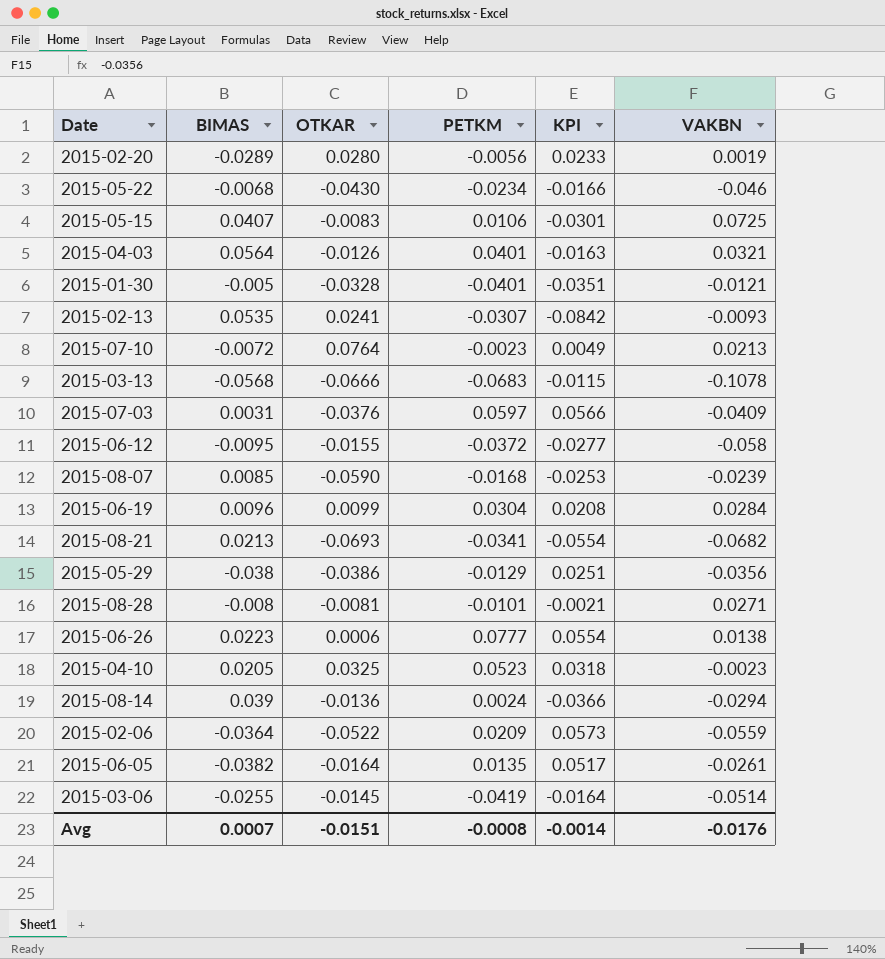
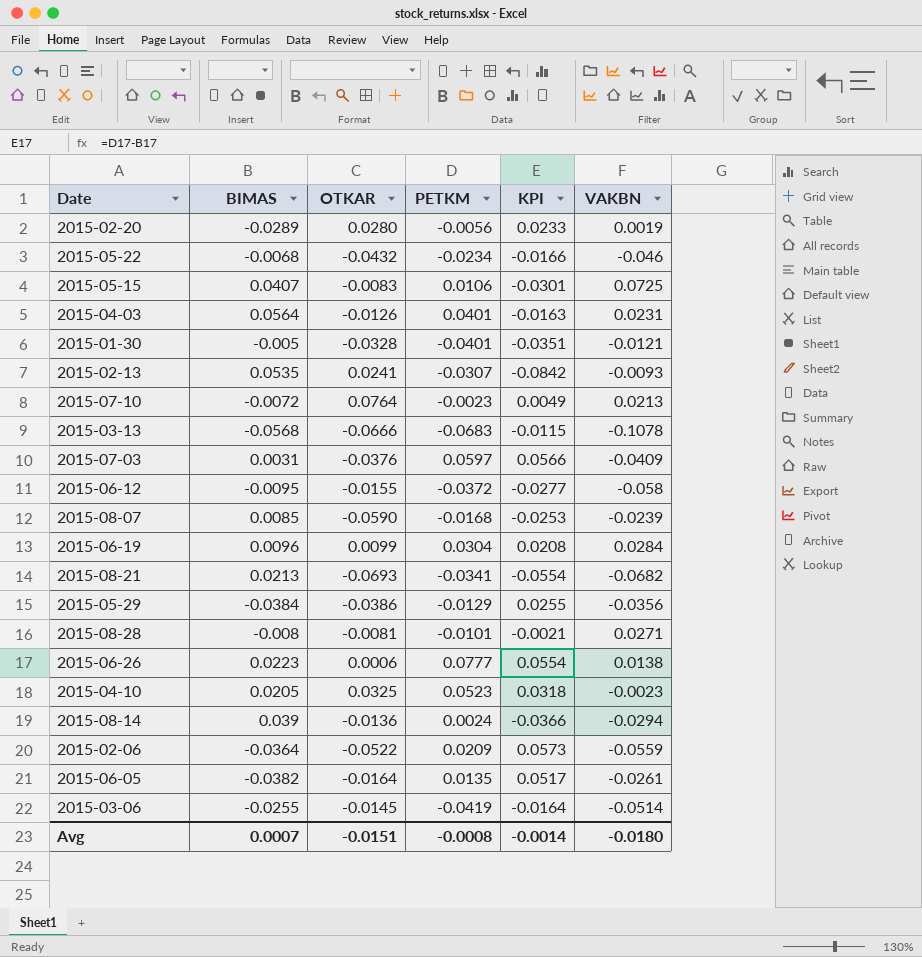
2015-05-22 | OTKAR: -0.0430 -> -0.0432
2015-04-03 | VAKBN: 0.0321 -> 0.0231
2015-05-29 | BIMAS: -0.038 -> -0.0384
2015-05-29 | KPI: 0.0251 -> 0.0255
Avg | VAKBN: -0.0176 -> -0.0180

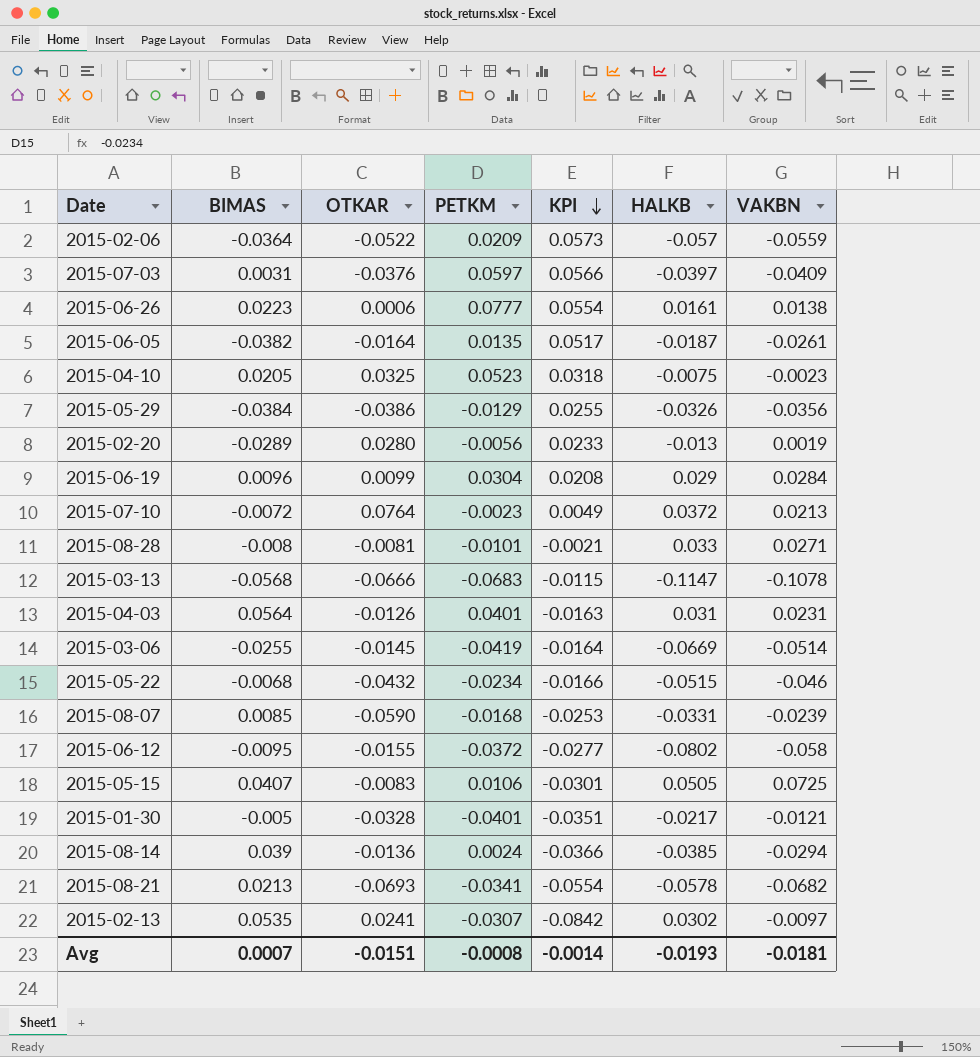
row order: none -> KPI descending
column HALKB | position: none -> 6
2015-02-13 | VAKBN: -0.0093 -> -0.0097
Avg | VAKBN: -0.0180 -> -0.0181

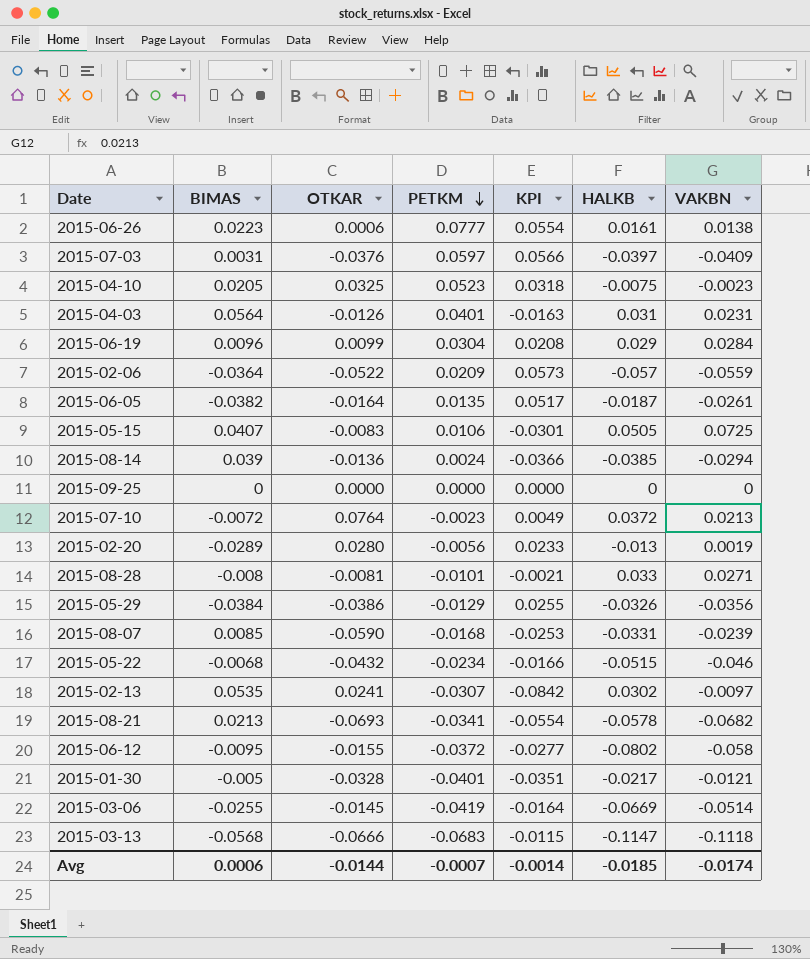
row order: KPI descending -> PETKM descending
row 2015-09-25: none -> 0 | 0.0000 | 0.0000 | 0.0000 | 0 | 0
2015-03-13 | VAKBN: -0.1078 -> -0.1118
Avg | BIMAS: 0.0007 -> 0.0006
Avg | OTKAR: -0.0151 -> -0.0144
Avg | PETKM: -0.0008 -> -0.0007
Avg | HALKB: -0.0193 -> -0.0185
Avg | VAKBN: -0.0181 -> -0.0174

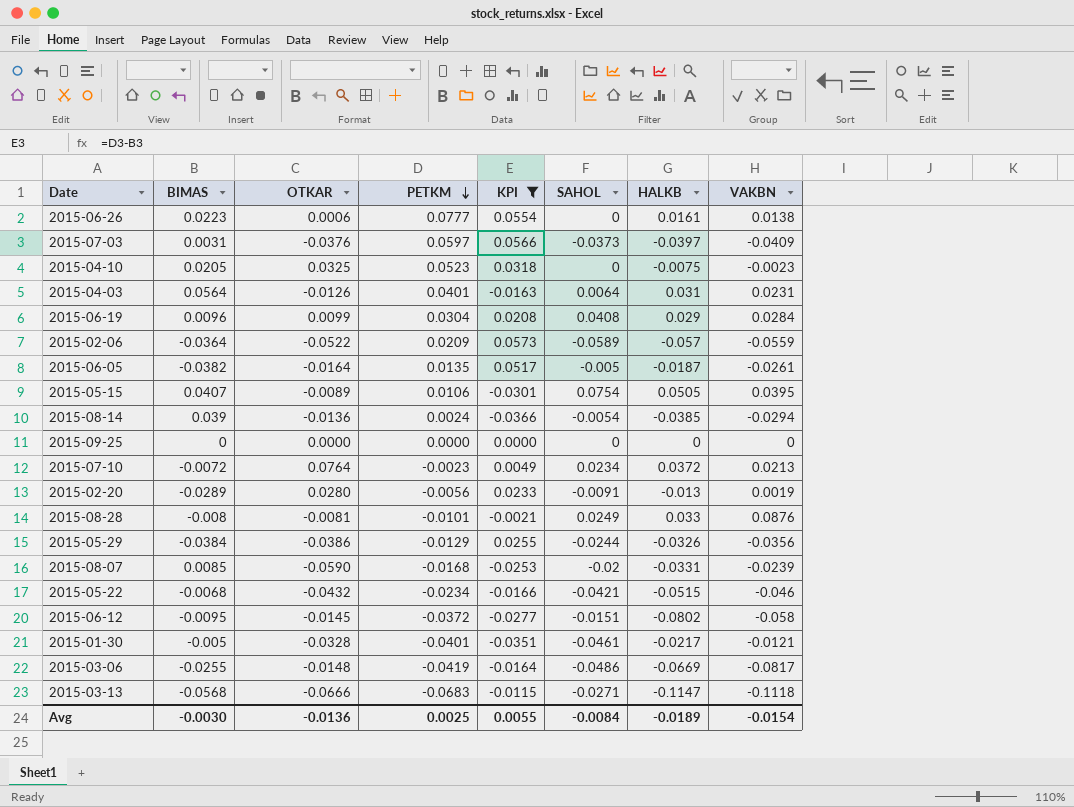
filter: none -> KPI >= -0.0366
column SAHOL | position: none -> 6
2015-05-15 | OTKAR: -0.0083 -> -0.0089
2015-05-15 | VAKBN: 0.0725 -> 0.0395
2015-08-28 | VAKBN: 0.0271 -> 0.0876
2015-06-12 | OTKAR: -0.0155 -> -0.0145
2015-03-06 | OTKAR: -0.0145 -> -0.0148
2015-03-06 | VAKBN: -0.0514 -> -0.0817
Avg | BIMAS: 0.0006 -> -0.0030
Avg | OTKAR: -0.0144 -> -0.0136
Avg | PETKM: -0.0007 -> 0.0025
Avg | KPI: -0.0014 -> 0.0055
Avg | HALKB: -0.0185 -> -0.0189
Avg | VAKBN: -0.0174 -> -0.0154

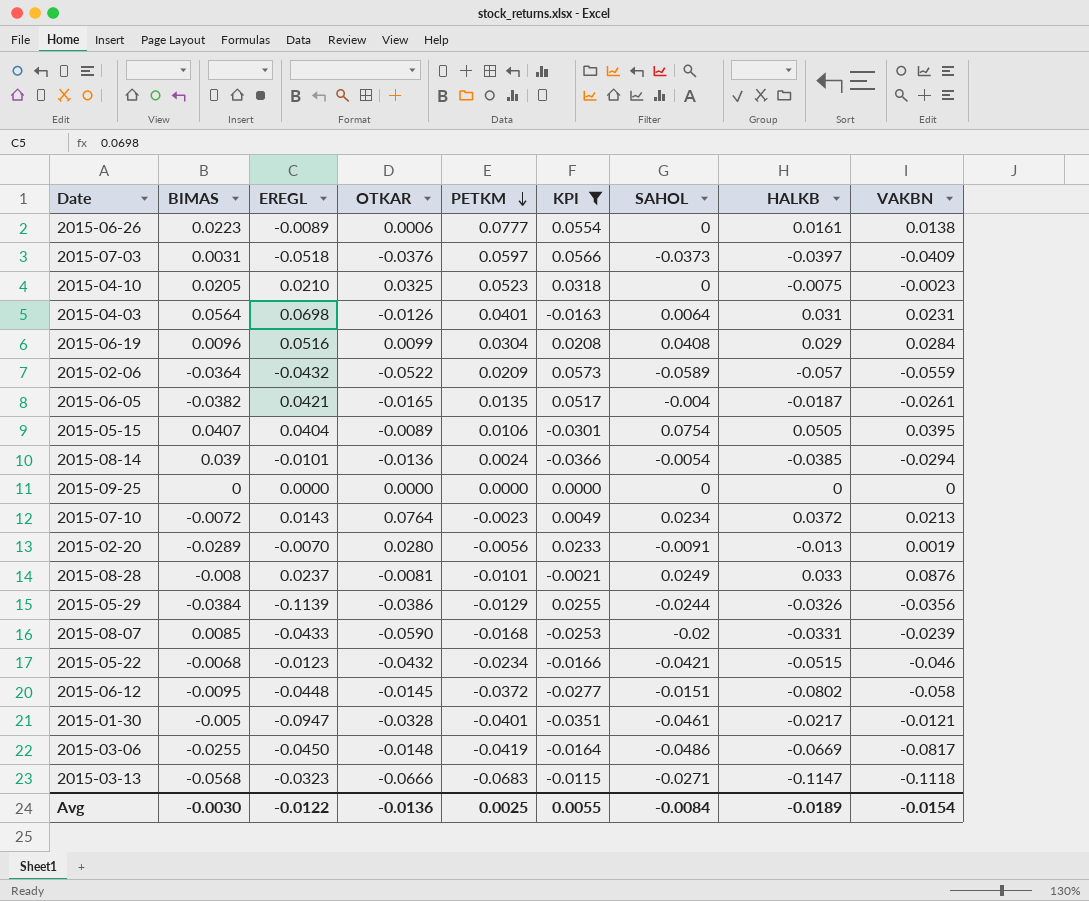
column EREGL | position: none -> 3
2015-06-05 | OTKAR: -0.0164 -> -0.0165
2015-06-05 | SAHOL: -0.005 -> -0.004

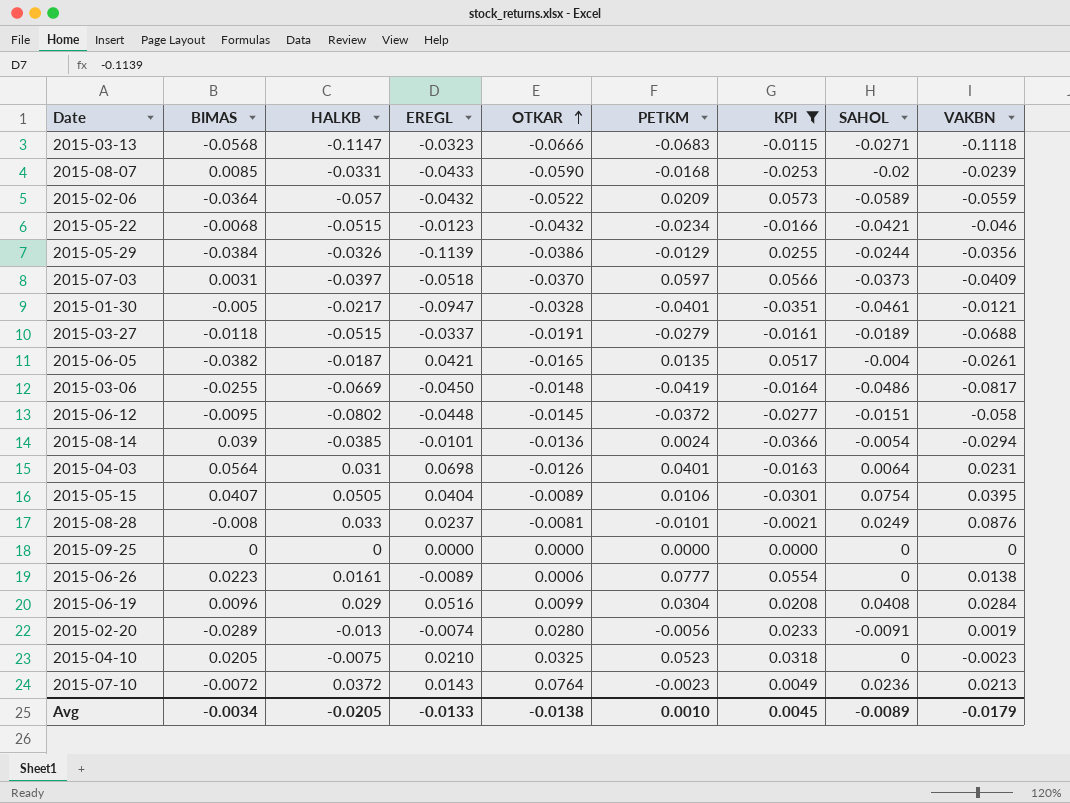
row order: PETKM descending -> OTKAR ascending
column HALKB | position: 8 -> 3
2015-07-03 | OTKAR: -0.0376 -> -0.0370
row 2015-03-27: none -> -0.0118 | -0.0515 | -0.0337 | -0.0191 | -0.0279 | -0.0161 | -0.0189 | -0.0688
2015-02-20 | EREGL: -0.0070 -> -0.0074
2015-07-10 | SAHOL: 0.0234 -> 0.0236
Avg | BIMAS: -0.0030 -> -0.0034
Avg | HALKB: -0.0189 -> -0.0205
Avg | EREGL: -0.0122 -> -0.0133
Avg | OTKAR: -0.0136 -> -0.0138
Avg | PETKM: 0.0025 -> 0.0010
Avg | KPI: 0.0055 -> 0.0045
Avg | SAHOL: -0.0084 -> -0.0089
Avg | VAKBN: -0.0154 -> -0.0179

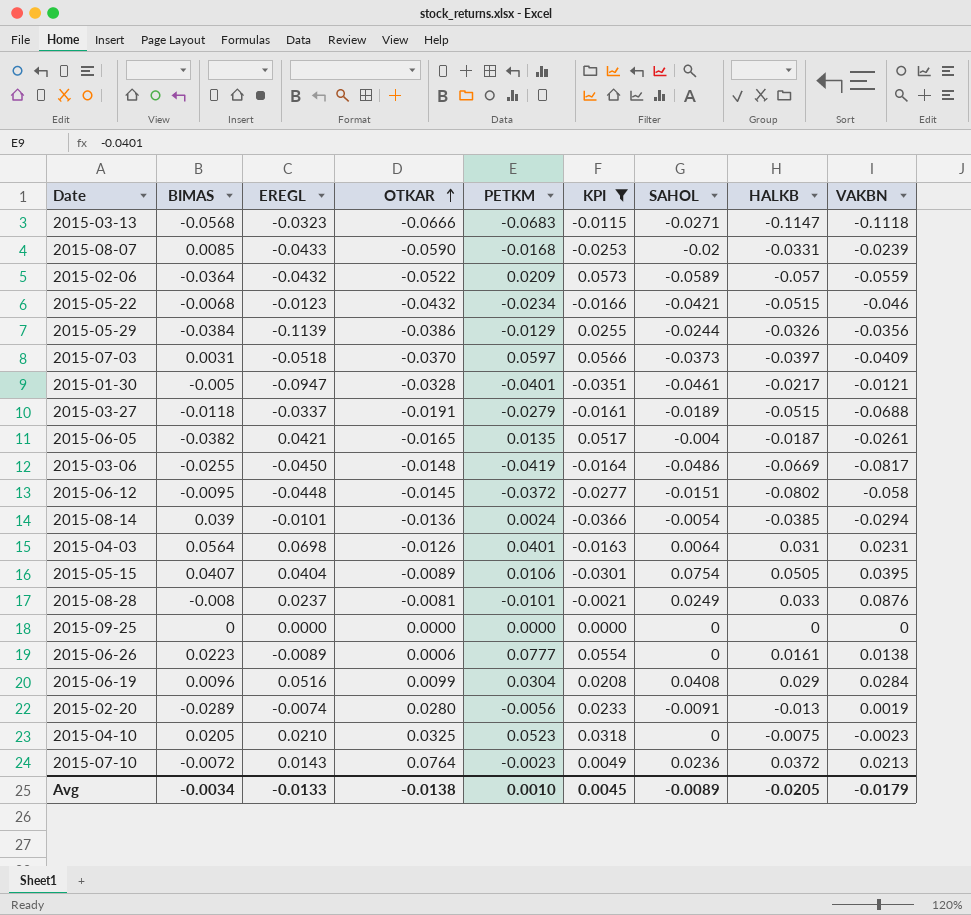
column HALKB | position: 3 -> 8

